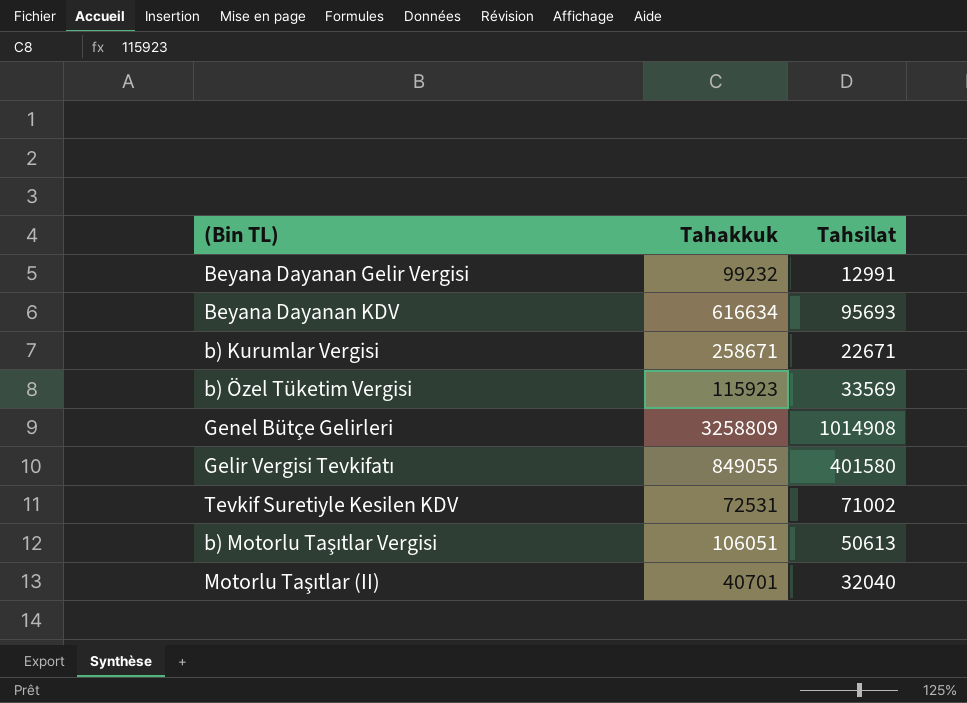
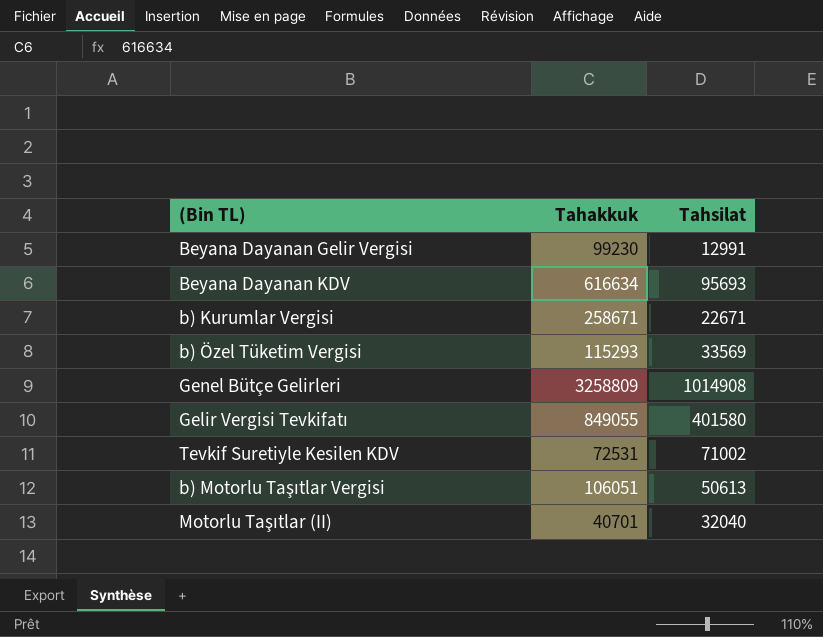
Beyana Dayanan Gelir Vergisi | Tahakkuk: 99232 -> 99230
b) Özel Tüketim Vergisi | Tahakkuk: 115923 -> 115293

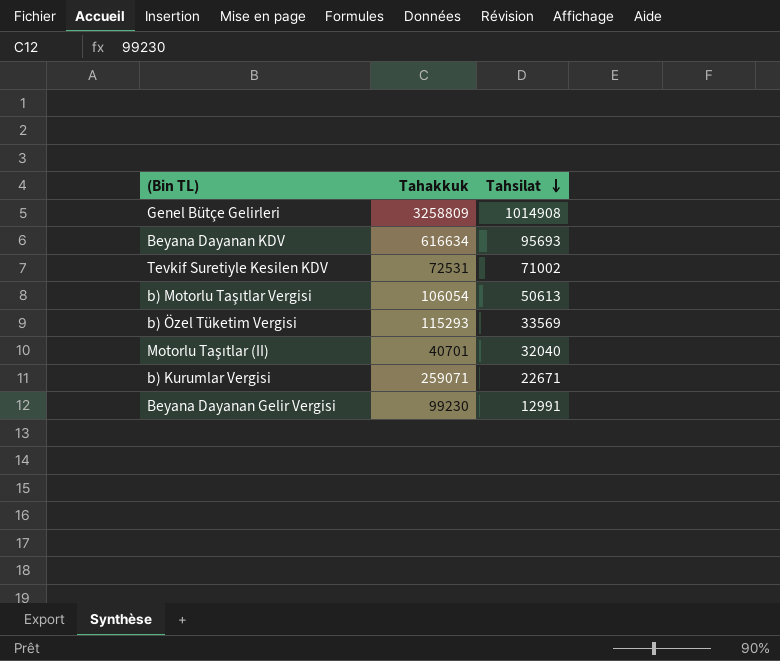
row order: none -> Tahsilat descending
row Gelir Vergisi Tevkifatı: 849055 | 401580 -> none
b) Motorlu Taşıtlar Vergisi | Tahakkuk: 106051 -> 106054
b) Kurumlar Vergisi | Tahakkuk: 258671 -> 259071

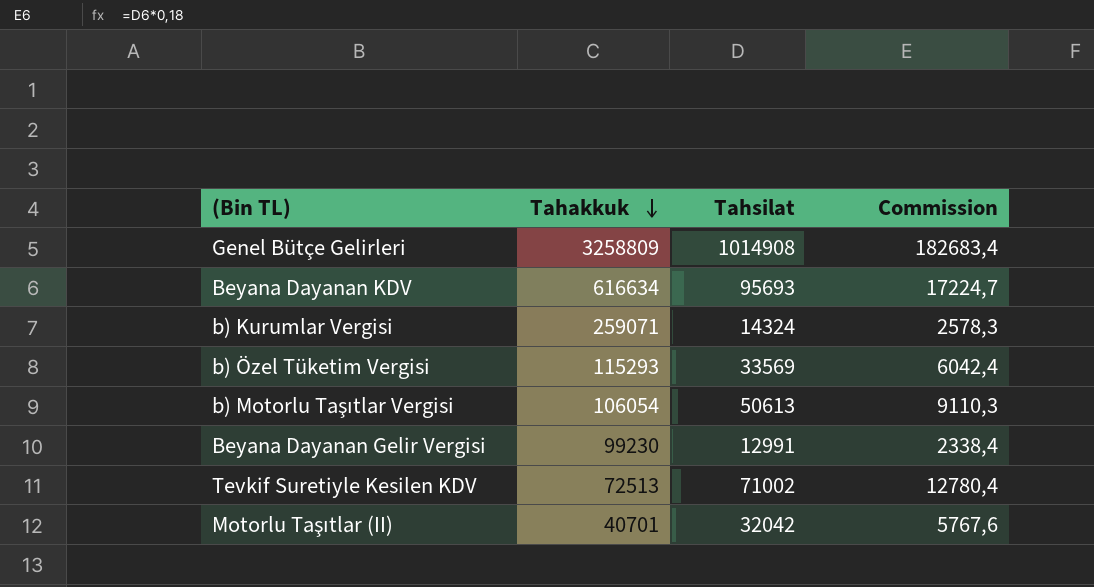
row order: Tahsilat descending -> Tahakkuk descending
column Commission | formula: none -> [Tahsilat] * 0,18
b) Kurumlar Vergisi | Tahsilat: 22671 -> 14324
Tevkif Suretiyle Kesilen KDV | Tahakkuk: 72531 -> 72513
Motorlu Taşıtlar (II) | Tahsilat: 32040 -> 32042

